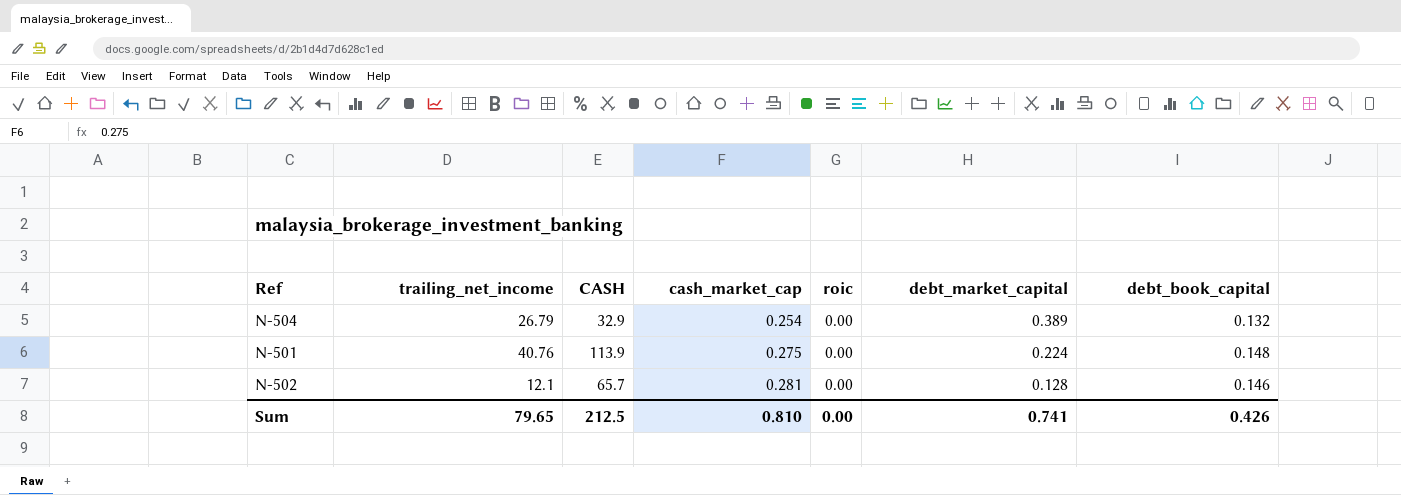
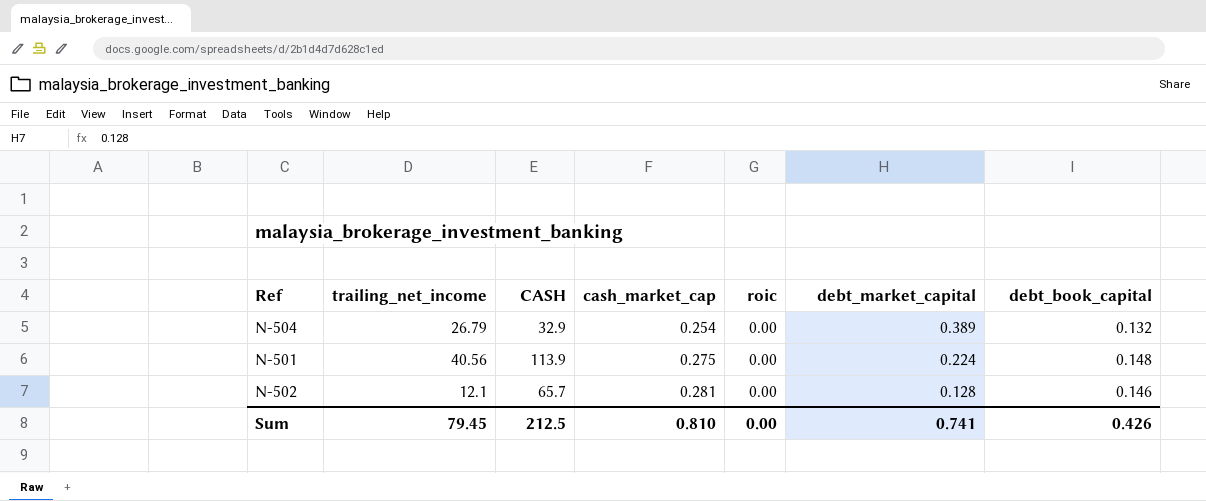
N-501 | trailing_net_income: 40.76 -> 40.56
Sum | trailing_net_income: 79.65 -> 79.45

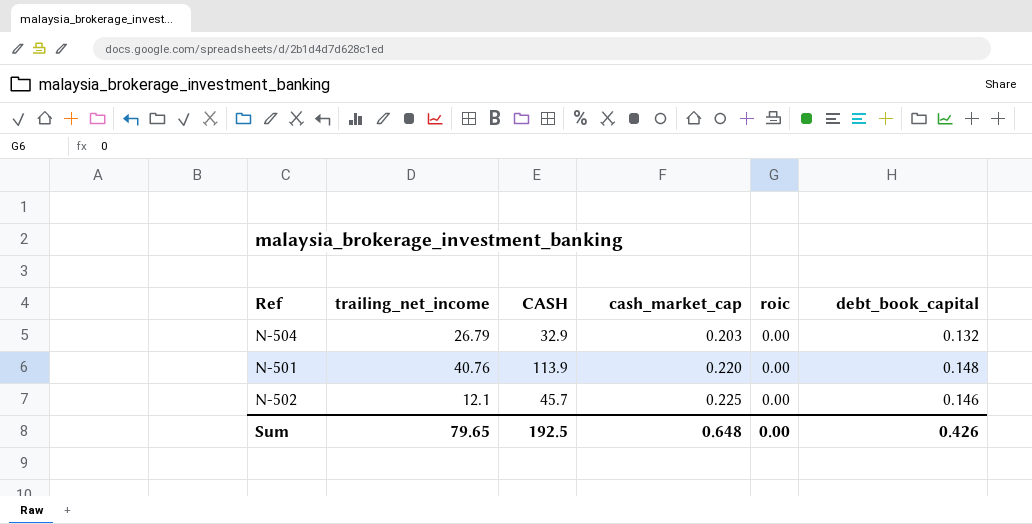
column debt_market_capital | position: 6 -> none
N-504 | cash_market_cap: 0.254 -> 0.203
N-501 | trailing_net_income: 40.56 -> 40.76
N-501 | cash_market_cap: 0.275 -> 0.220
N-502 | CASH: 65.7 -> 45.7
N-502 | cash_market_cap: 0.281 -> 0.225
Sum | trailing_net_income: 79.45 -> 79.65
Sum | CASH: 212.5 -> 192.5
Sum | cash_market_cap: 0.810 -> 0.648

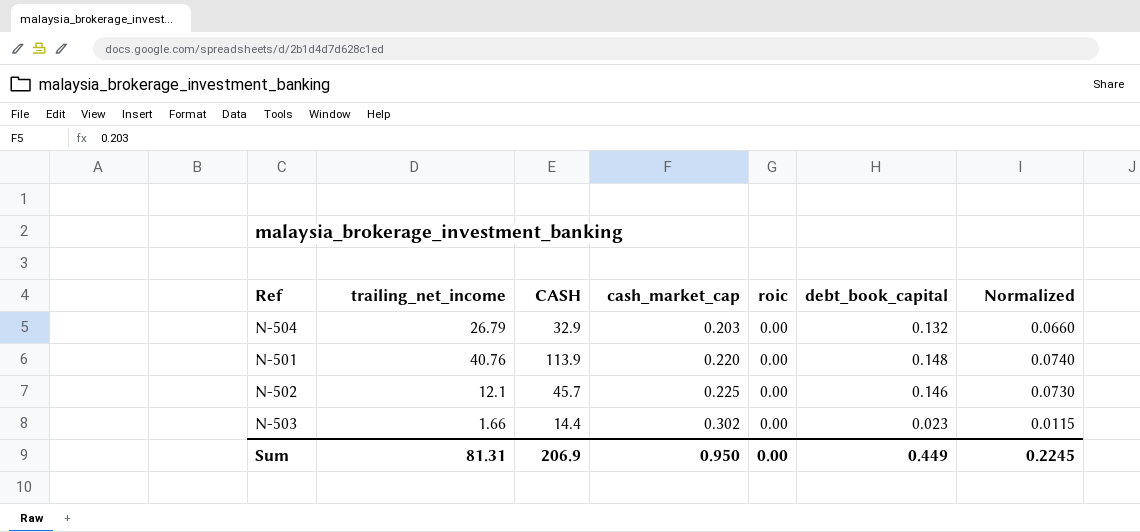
column Normalized | formula: none -> [debt_book_capital] * 0.5
row N-503: none -> 1.66 | 14.4 | 0.302 | 0.00 | 0.023 | 0.0115
Sum | trailing_net_income: 79.65 -> 81.31
Sum | CASH: 192.5 -> 206.9
Sum | cash_market_cap: 0.648 -> 0.950
Sum | debt_book_capital: 0.426 -> 0.449

